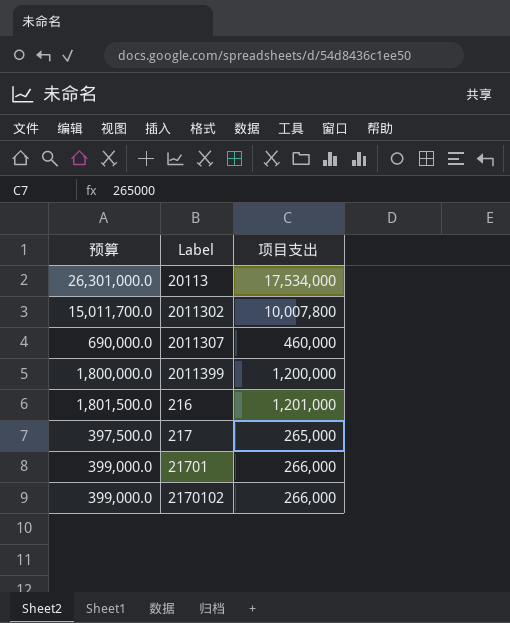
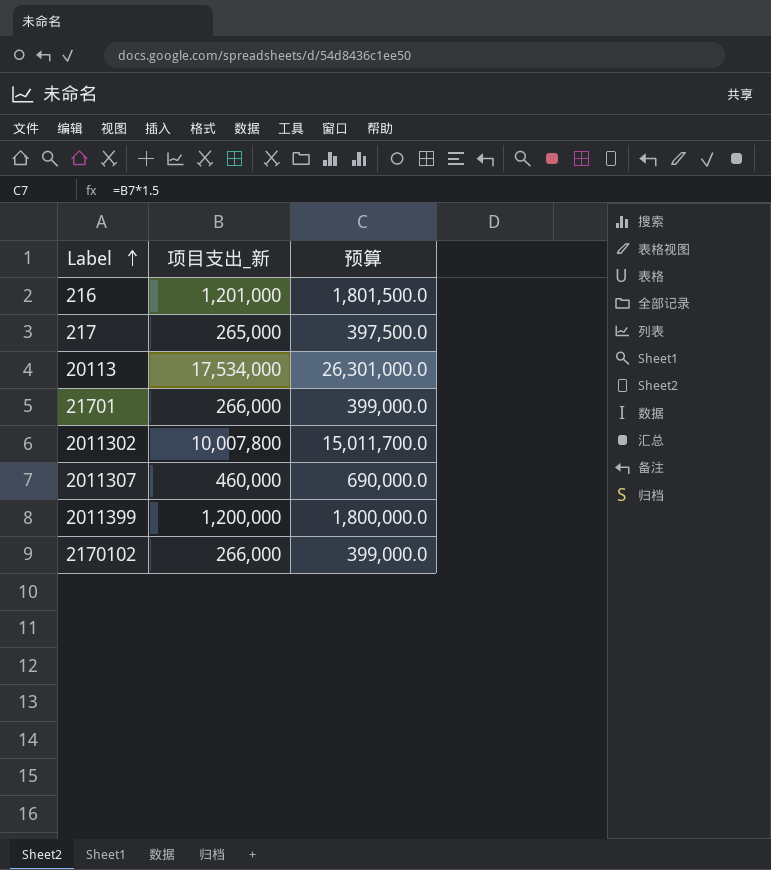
row order: none -> Label ascending
column name: 项目支出 -> 项目支出_新
column 预算 | position: 1 -> 3

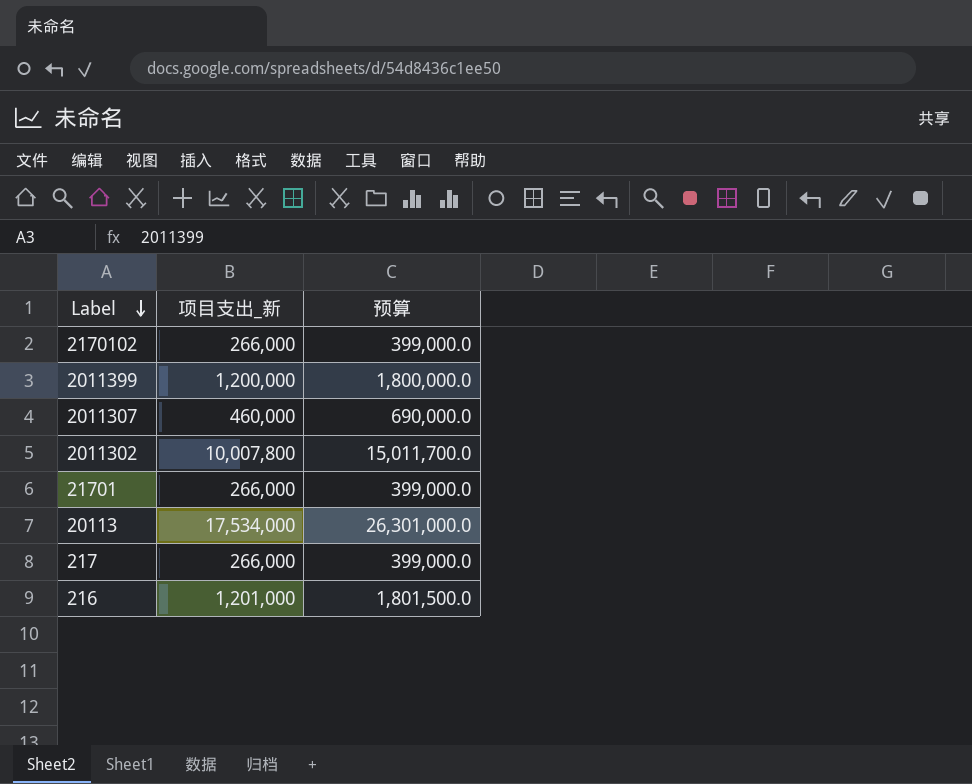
row order: Label ascending -> Label descending
217 | 项目支出_新: 265,000 -> 266,000
217 | 预算: 397,500.0 -> 399,000.0

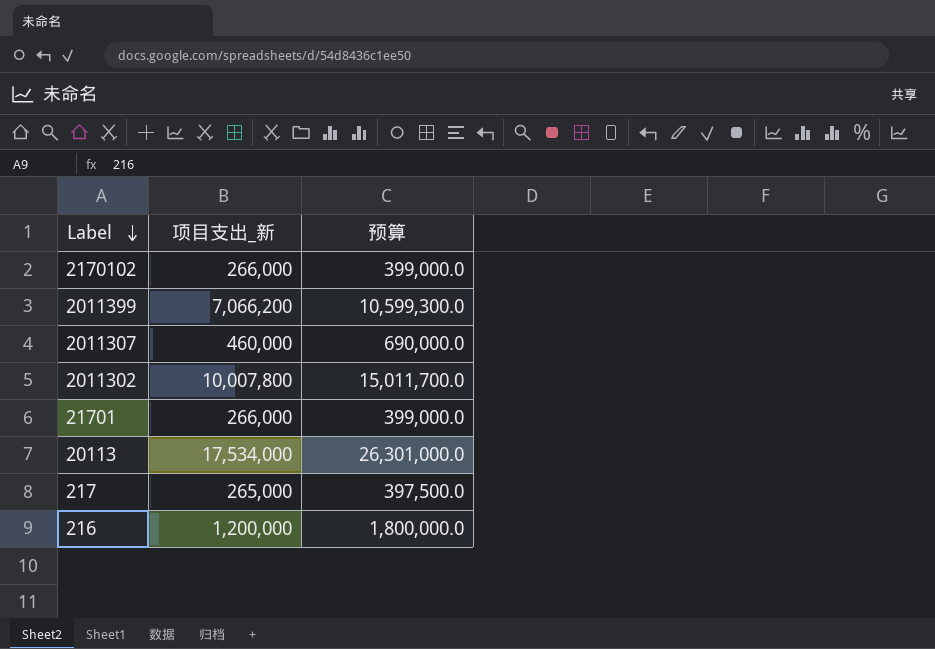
2011399 | 项目支出_新: 1,200,000 -> 7,066,200
2011399 | 预算: 1,800,000.0 -> 10,599,300.0
217 | 项目支出_新: 266,000 -> 265,000
217 | 预算: 399,000.0 -> 397,500.0
216 | 项目支出_新: 1,201,000 -> 1,200,000
216 | 预算: 1,801,500.0 -> 1,800,000.0

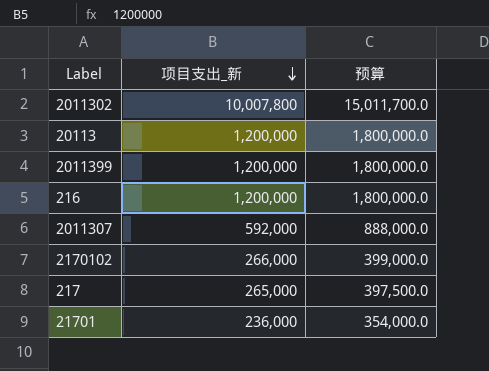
row order: Label descending -> 项目支出_新 descending
20113 | 项目支出_新: 17,534,000 -> 1,200,000
20113 | 预算: 26,301,000.0 -> 1,800,000.0
2011399 | 项目支出_新: 7,066,200 -> 1,200,000
2011399 | 预算: 10,599,300.0 -> 1,800,000.0
2011307 | 项目支出_新: 460,000 -> 592,000
2011307 | 预算: 690,000.0 -> 888,000.0
21701 | 项目支出_新: 266,000 -> 236,000
21701 | 预算: 399,000.0 -> 354,000.0

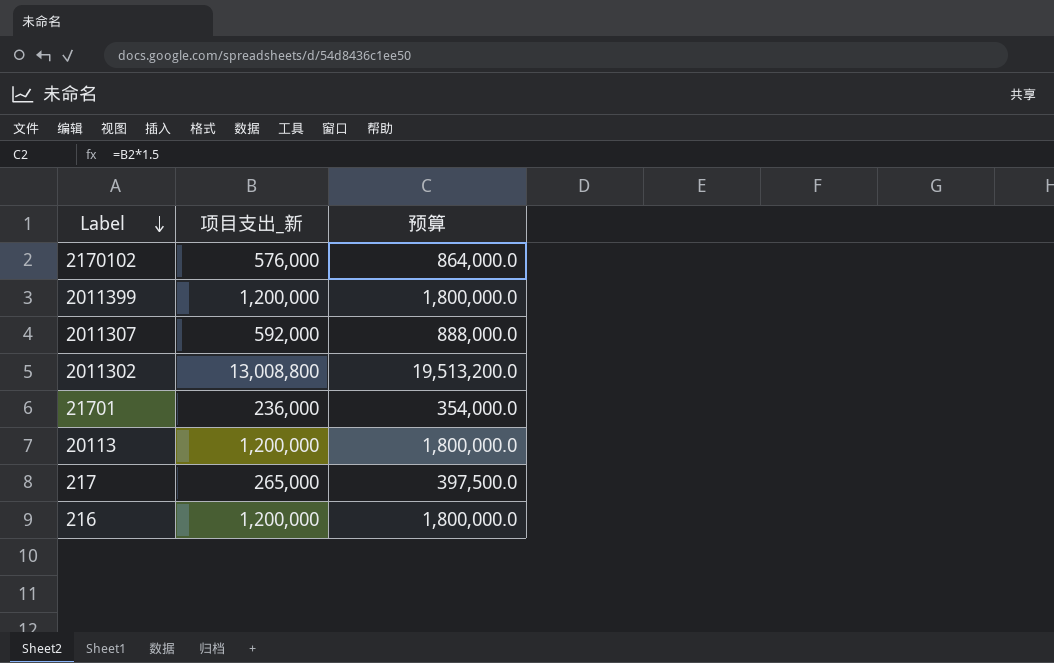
row order: 项目支出_新 descending -> Label descending
2170102 | 项目支出_新: 266,000 -> 576,000
2170102 | 预算: 399,000.0 -> 864,000.0
2011302 | 项目支出_新: 10,007,800 -> 13,008,800
2011302 | 预算: 15,011,700.0 -> 19,513,200.0

